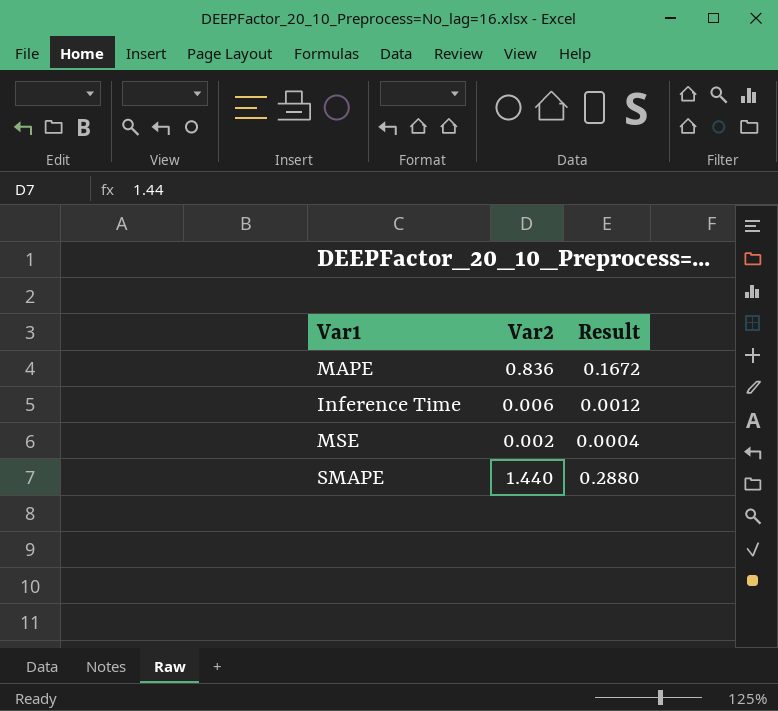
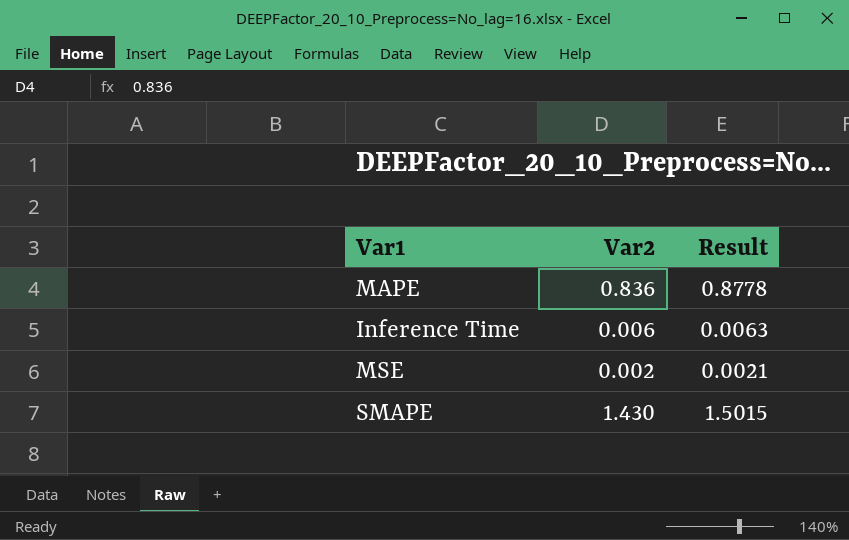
column Result | formula: [Var2] * 0.2 -> [Var2] * 1.05
SMAPE | Var2: 1.440 -> 1.430

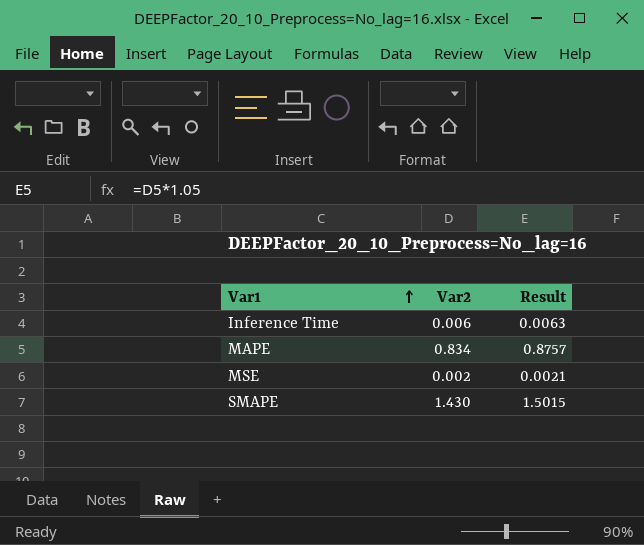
row order: none -> Var1 ascending
MAPE | Var2: 0.836 -> 0.834
MAPE | Result: 0.8778 -> 0.8757

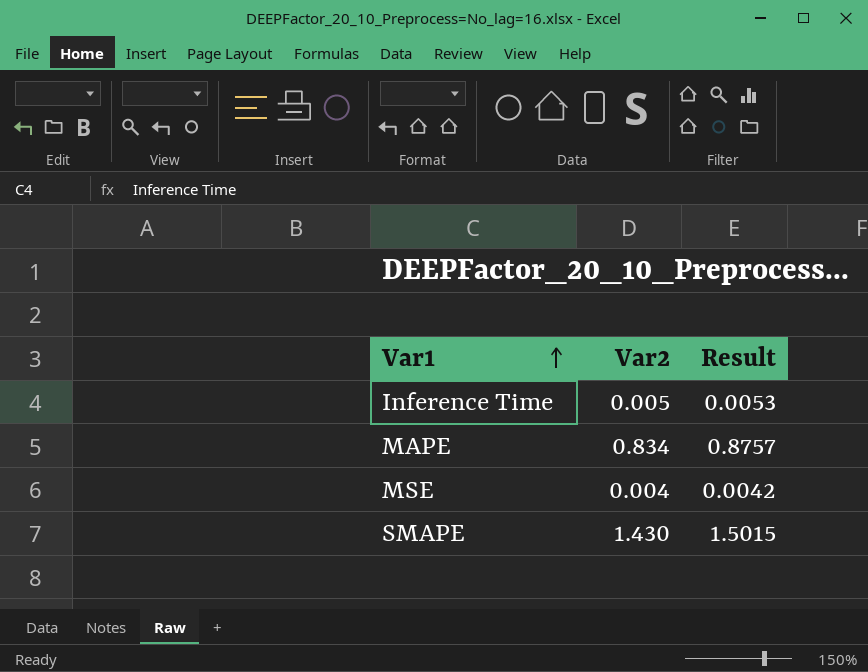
Inference Time | Var2: 0.006 -> 0.005
Inference Time | Result: 0.0063 -> 0.0053
MSE | Var2: 0.002 -> 0.004
MSE | Result: 0.0021 -> 0.0042

